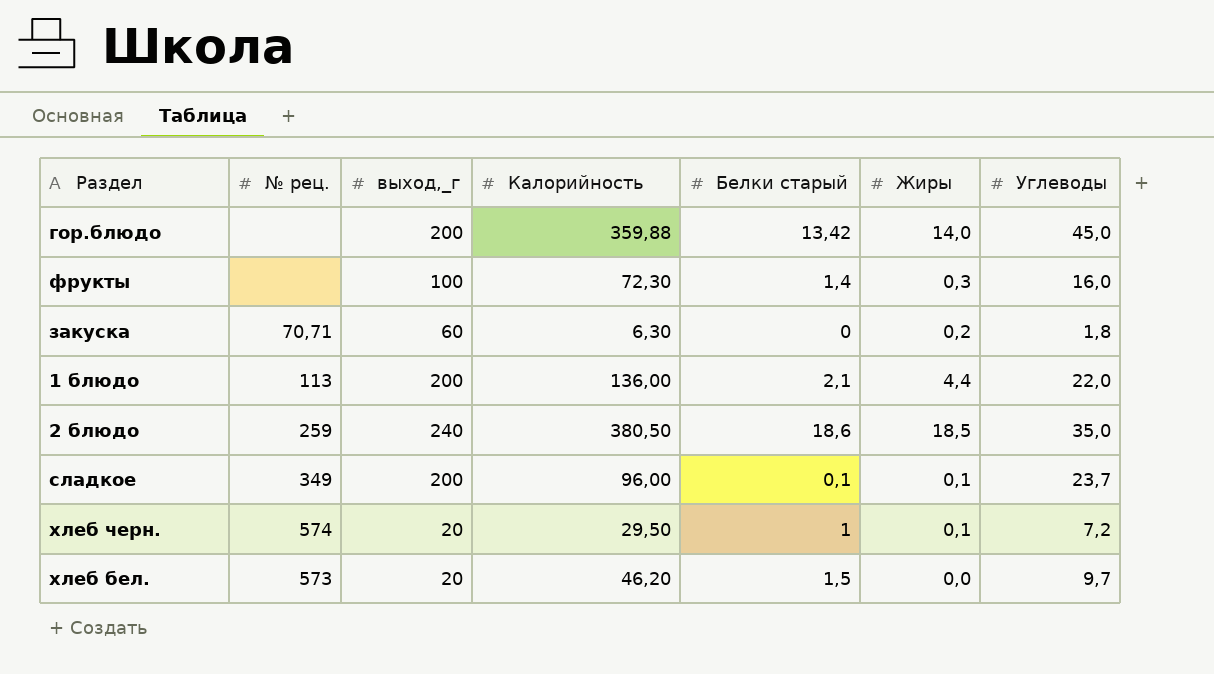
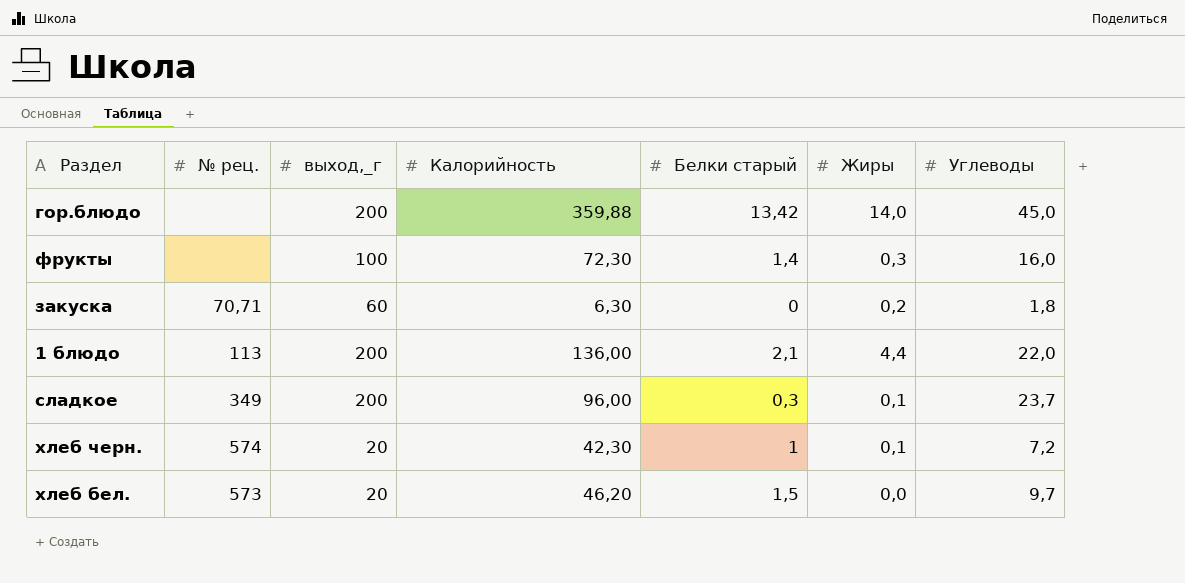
row 2 блюдо: 259 | 240 | 380,50 | 18,6 | 18,5 | 35,0 -> none
сладкое | Белки старый: 0,1 -> 0,3
хлеб черн. | Калорийность: 29,50 -> 42,30

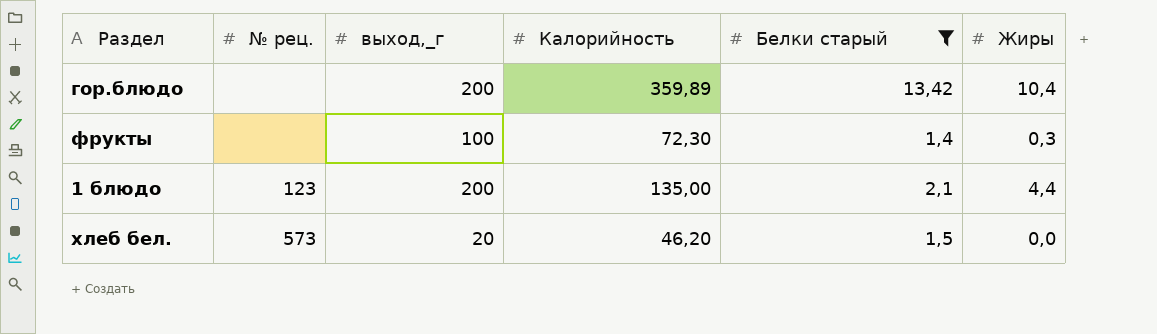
filter: none -> Белки старый >= 1,4
column Углеводы | position: 7 -> none
гор.блюдо | Калорийность: 359,88 -> 359,89
гор.блюдо | Жиры: 14,0 -> 10,4
1 блюдо | № рец.: 113 -> 123
1 блюдо | Калорийность: 136,00 -> 135,00

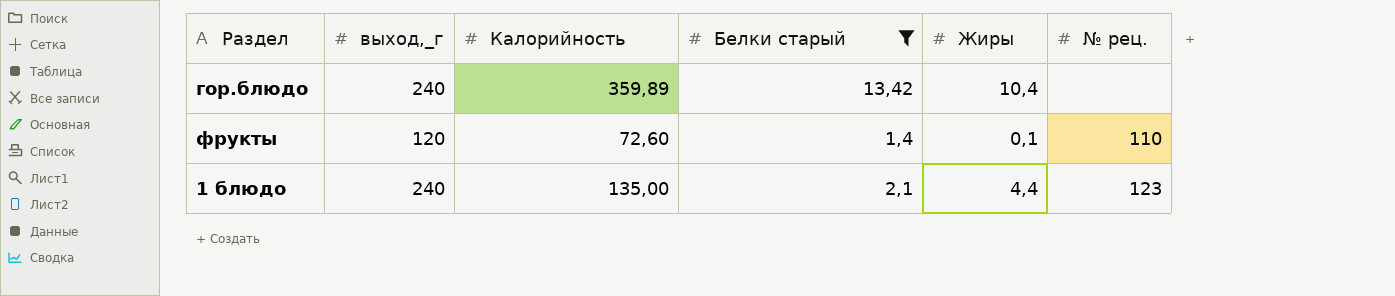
column № рец. | position: 2 -> 6
row хлеб бел.: 573 | 20 | 46,20 | 1,5 | 0,0 -> none
гор.блюдо | выход,_г: 200 -> 240
фрукты | выход,_г: 100 -> 120
фрукты | Калорийность: 72,30 -> 72,60
фрукты | Жиры: 0,3 -> 0,1
фрукты | № рец.: none -> 110
1 блюдо | выход,_г: 200 -> 240

